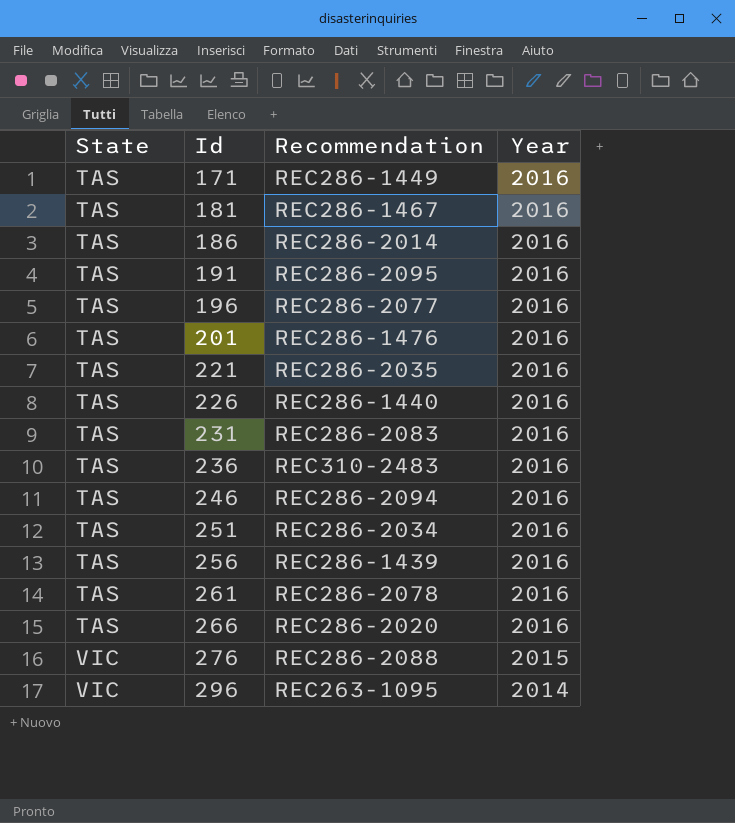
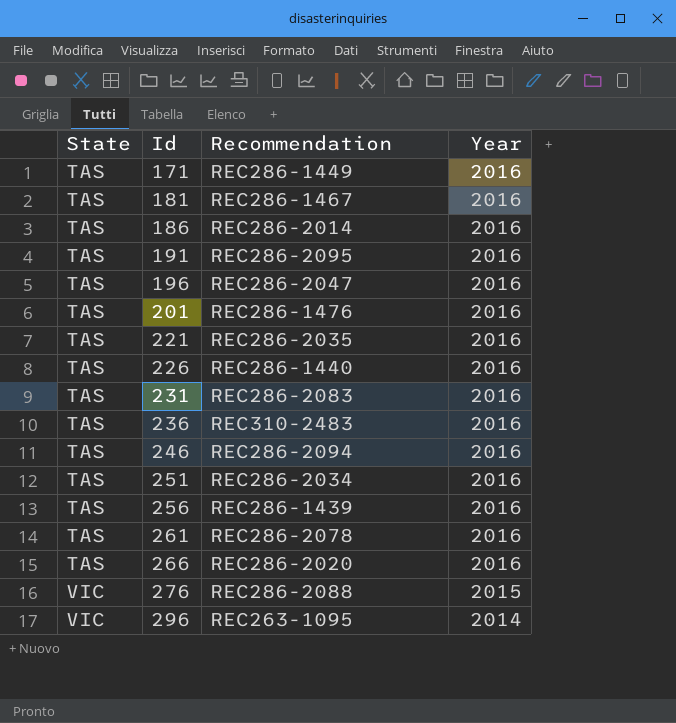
196 | Recommendation: REC286-2077 -> REC286-2047

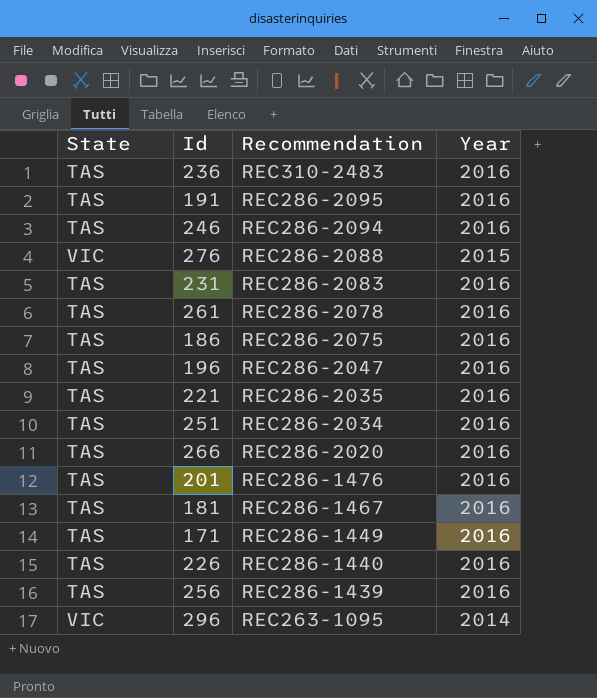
row order: State ascending -> Recommendation descending
186 | Recommendation: REC286-2014 -> REC286-2075

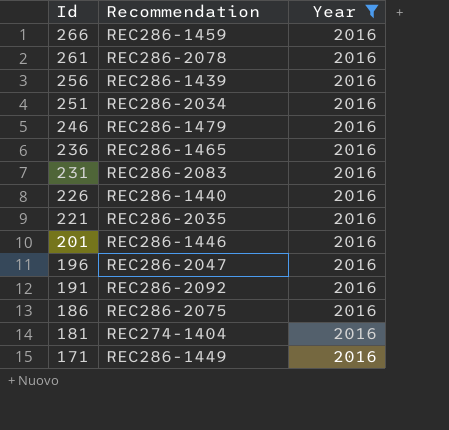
filter: none -> Year = 2016
row order: Recommendation descending -> Id descending
column State | position: 1 -> none
266 | Recommendation: REC286-2020 -> REC286-1459
246 | Recommendation: REC286-2094 -> REC286-1479
236 | Recommendation: REC310-2483 -> REC286-1465
201 | Recommendation: REC286-1476 -> REC286-1446
191 | Recommendation: REC286-2095 -> REC286-2092
181 | Recommendation: REC286-1467 -> REC274-1404

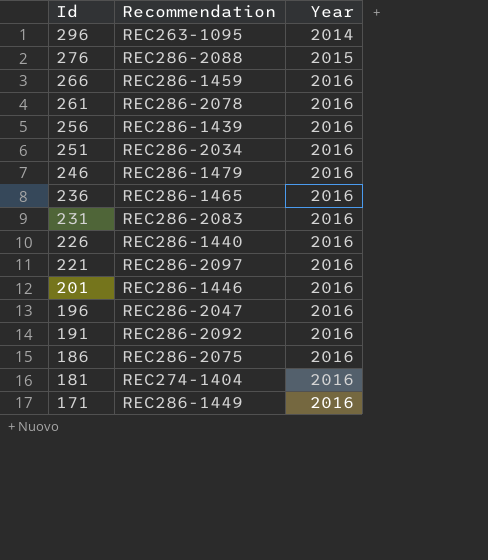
filter: Year = 2016 -> none
221 | Recommendation: REC286-2035 -> REC286-2097

